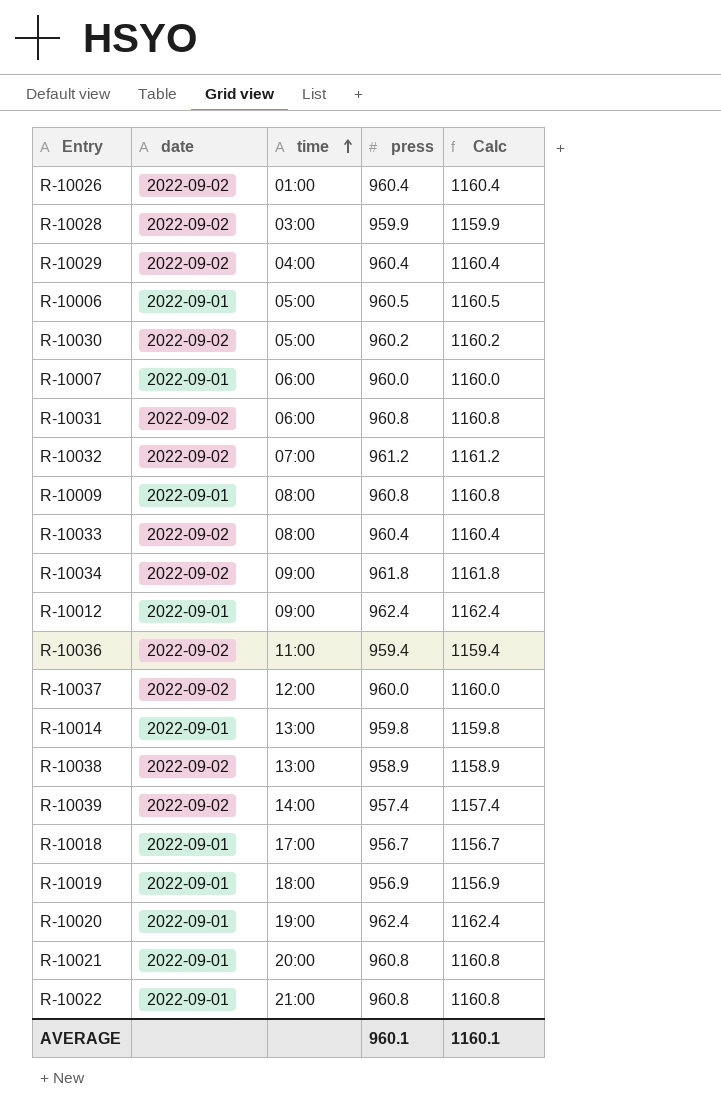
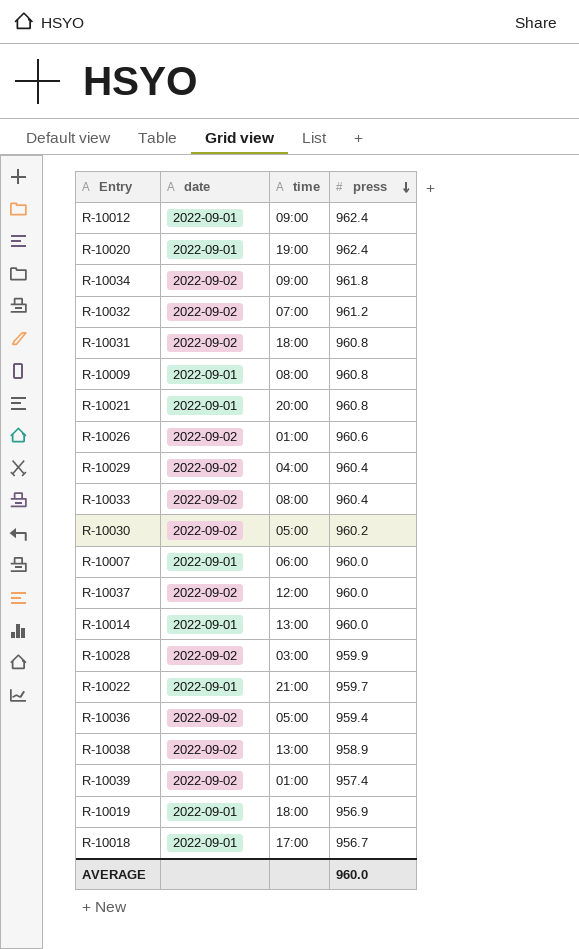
row order: time ascending -> press descending
column Calc | formula: [press] + 200 -> none
row R-10006: 2022-09-01 | 05:00 | 960.5 | 1160.5 -> none
R-10031 | time: 06:00 -> 18:00
R-10026 | press: 960.4 -> 960.6
R-10014 | press: 959.8 -> 960.0
R-10022 | press: 960.8 -> 959.7
R-10036 | time: 11:00 -> 05:00
R-10039 | time: 14:00 -> 01:00
AVERAGE | press: 960.1 -> 960.0

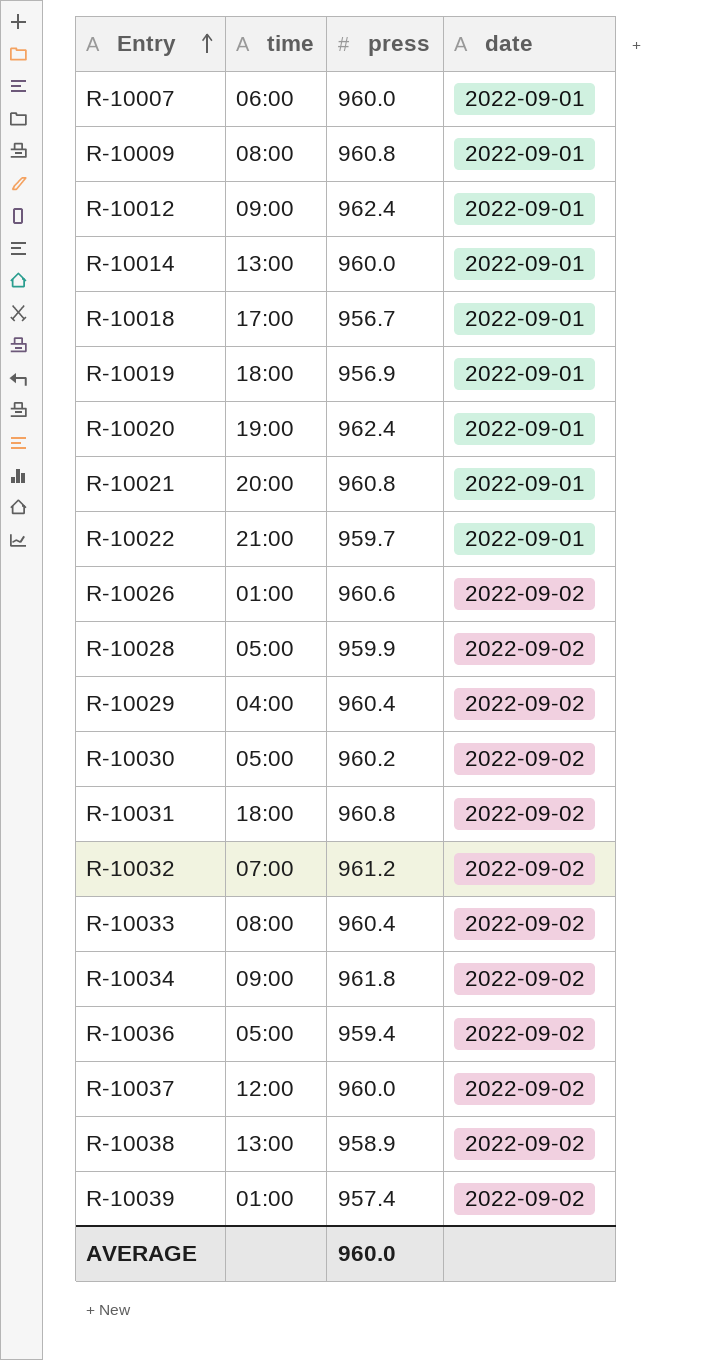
row order: press descending -> Entry ascending
column date | position: 2 -> 4
R-10028 | time: 03:00 -> 05:00

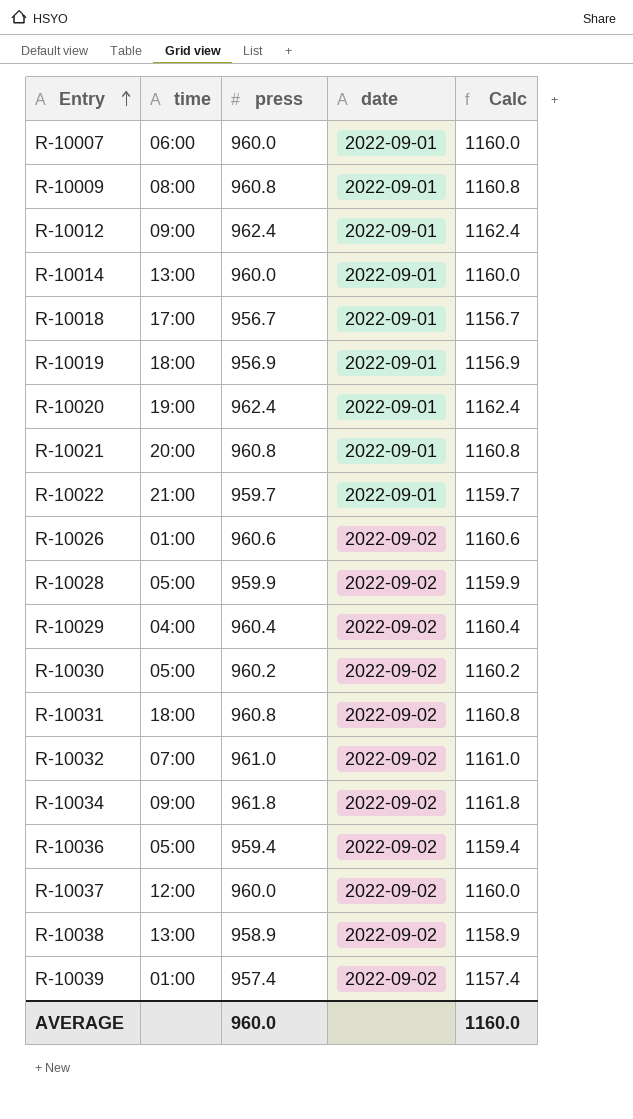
column Calc | formula: none -> [press] + 200
row R-10033: 08:00 | 960.4 | 2022-09-02 -> none
R-10032 | press: 961.2 -> 961.0

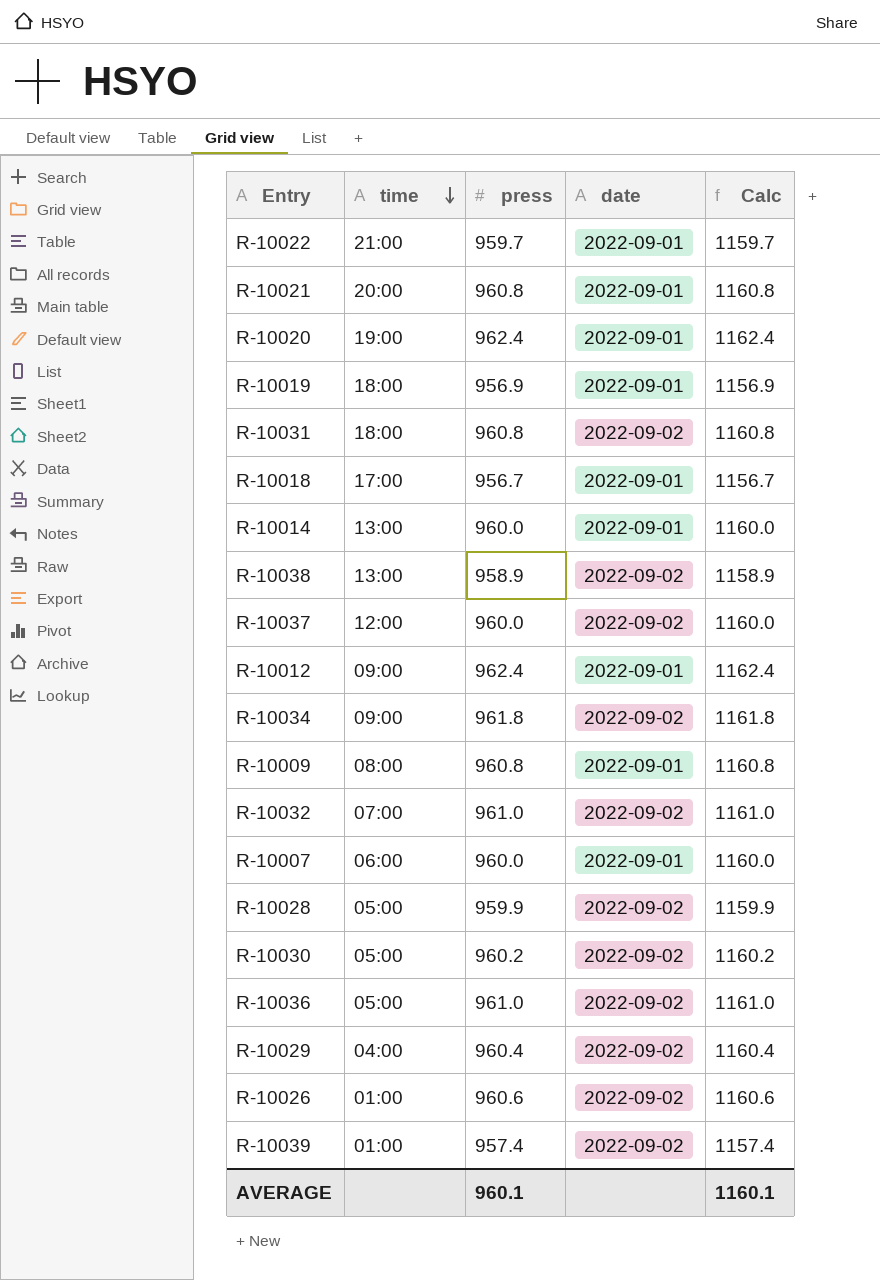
row order: Entry ascending -> time descending
R-10036 | press: 959.4 -> 961.0
R-10036 | Calc: 1159.4 -> 1161.0
AVERAGE | press: 960.0 -> 960.1
AVERAGE | Calc: 1160.0 -> 1160.1

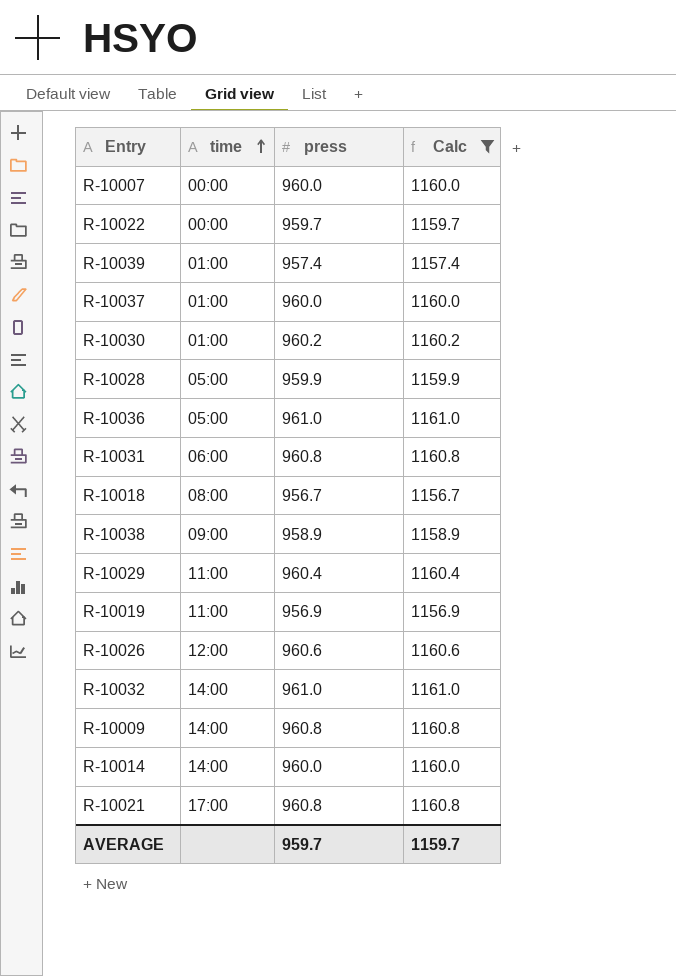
filter: none -> Calc <= 1161.0
row order: time descending -> time ascending
column date | position: 4 -> none
R-10007 | time: 06:00 -> 00:00
R-10022 | time: 21:00 -> 00:00
R-10037 | time: 12:00 -> 01:00
R-10030 | time: 05:00 -> 01:00
R-10031 | time: 18:00 -> 06:00
R-10018 | time: 17:00 -> 08:00
R-10038 | time: 13:00 -> 09:00
R-10029 | time: 04:00 -> 11:00
R-10019 | time: 18:00 -> 11:00
R-10026 | time: 01:00 -> 12:00
R-10032 | time: 07:00 -> 14:00
R-10009 | time: 08:00 -> 14:00
R-10014 | time: 13:00 -> 14:00
R-10021 | time: 20:00 -> 17:00
AVERAGE | press: 960.1 -> 959.7
AVERAGE | Calc: 1160.1 -> 1159.7

